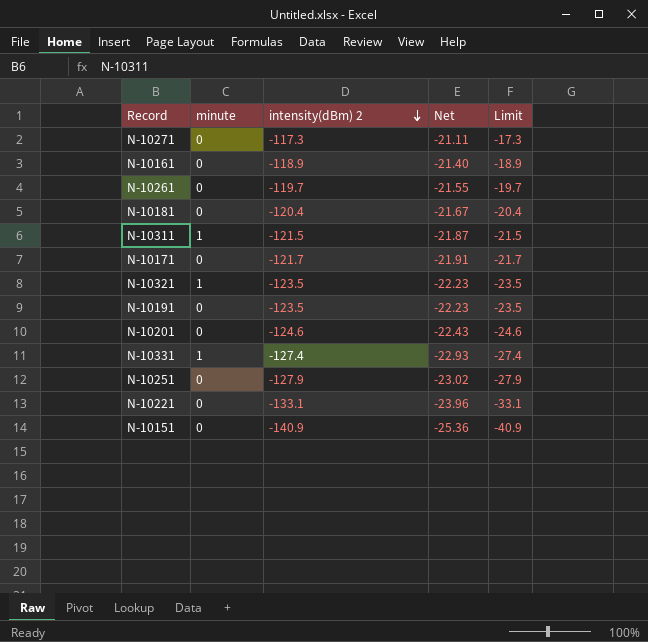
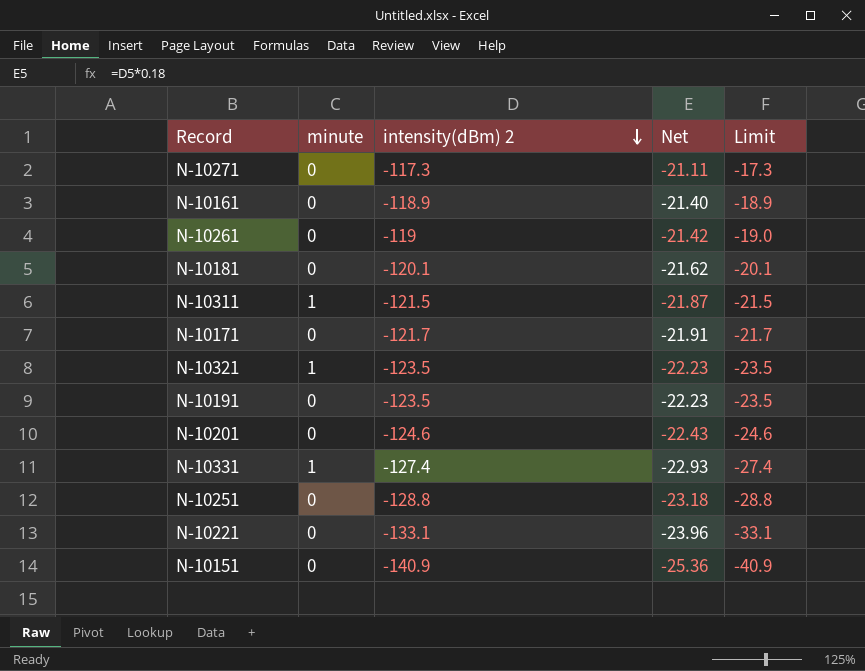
N-10261 | intensity(dBm) 2: -119.7 -> -119
N-10261 | Net: -21.55 -> -21.42
N-10261 | Limit: -19.7 -> -19.0
N-10181 | intensity(dBm) 2: -120.4 -> -120.1
N-10181 | Net: -21.67 -> -21.62
N-10181 | Limit: -20.4 -> -20.1
N-10251 | intensity(dBm) 2: -127.9 -> -128.8
N-10251 | Net: -23.02 -> -23.18
N-10251 | Limit: -27.9 -> -28.8

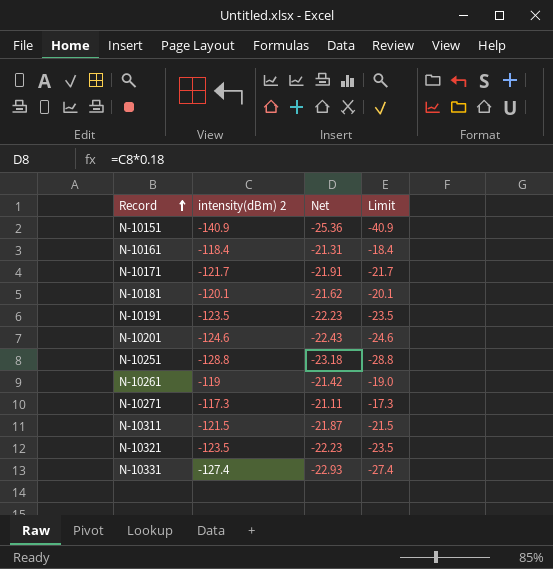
row order: intensity(dBm) 2 descending -> Record ascending
column minute | position: 2 -> none
row N-10221: 0 | -133.1 | -23.96 | -33.1 -> none
N-10161 | intensity(dBm) 2: -118.9 -> -118.4
N-10161 | Net: -21.40 -> -21.31
N-10161 | Limit: -18.9 -> -18.4

